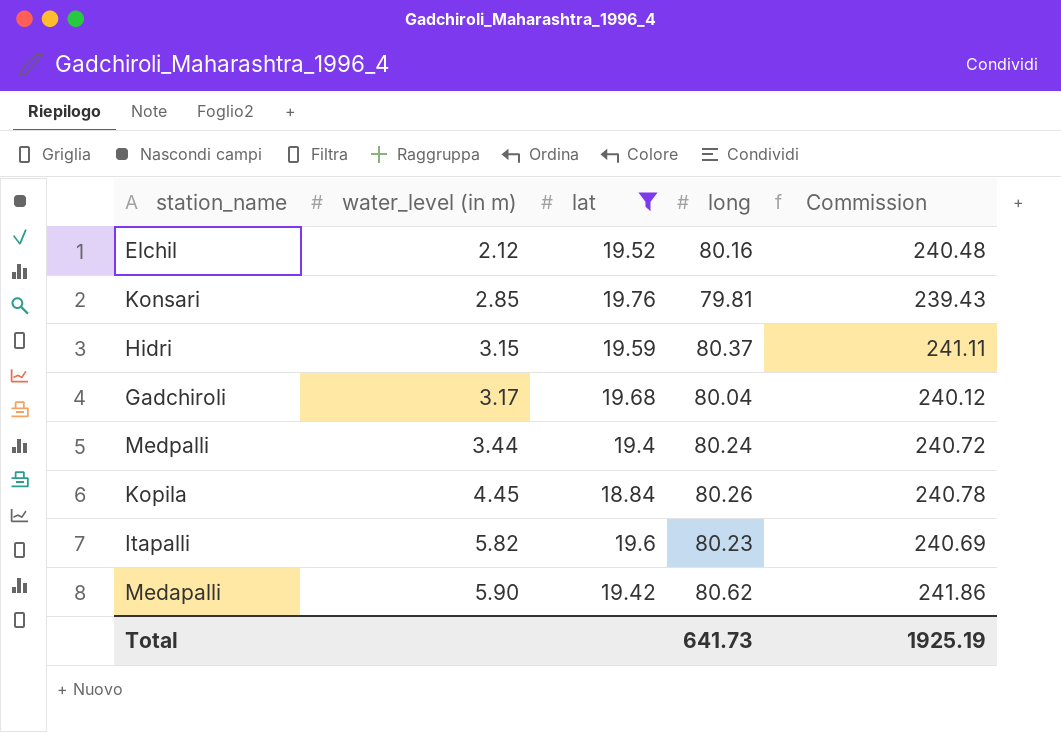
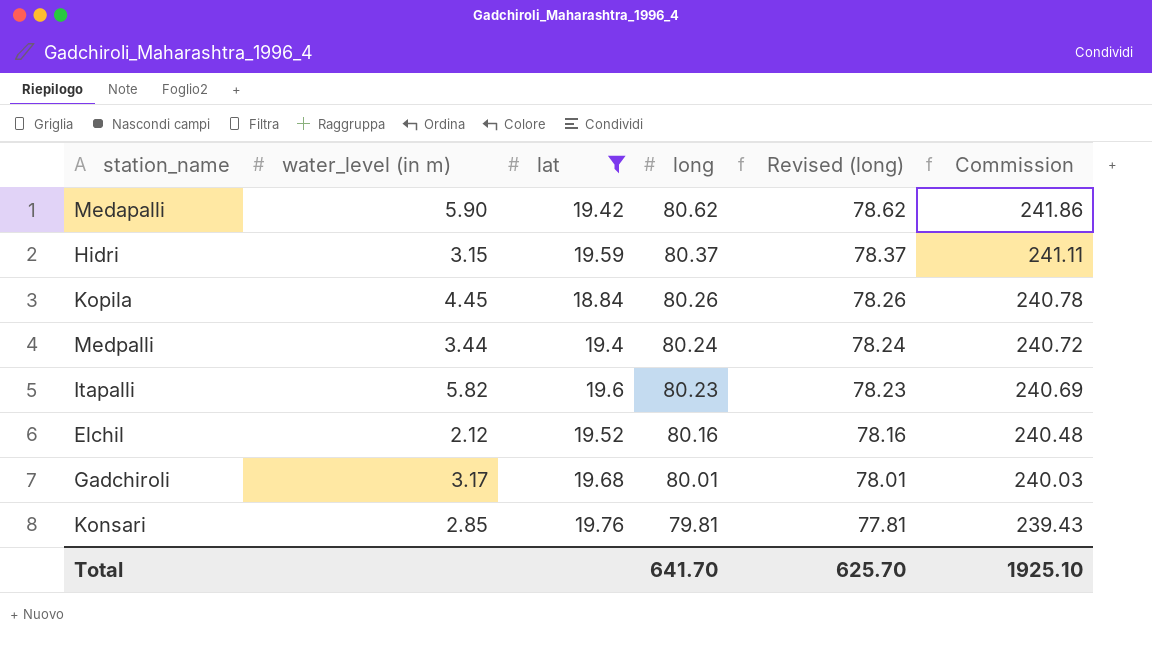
row order: water_level (in m) ascending -> long descending
column Revised (long) | formula: none -> [long] - 2
Gadchiroli | long: 80.04 -> 80.01
Gadchiroli | Commission: 240.12 -> 240.03
Total | long: 641.73 -> 641.70
Total | Commission: 1925.19 -> 1925.10

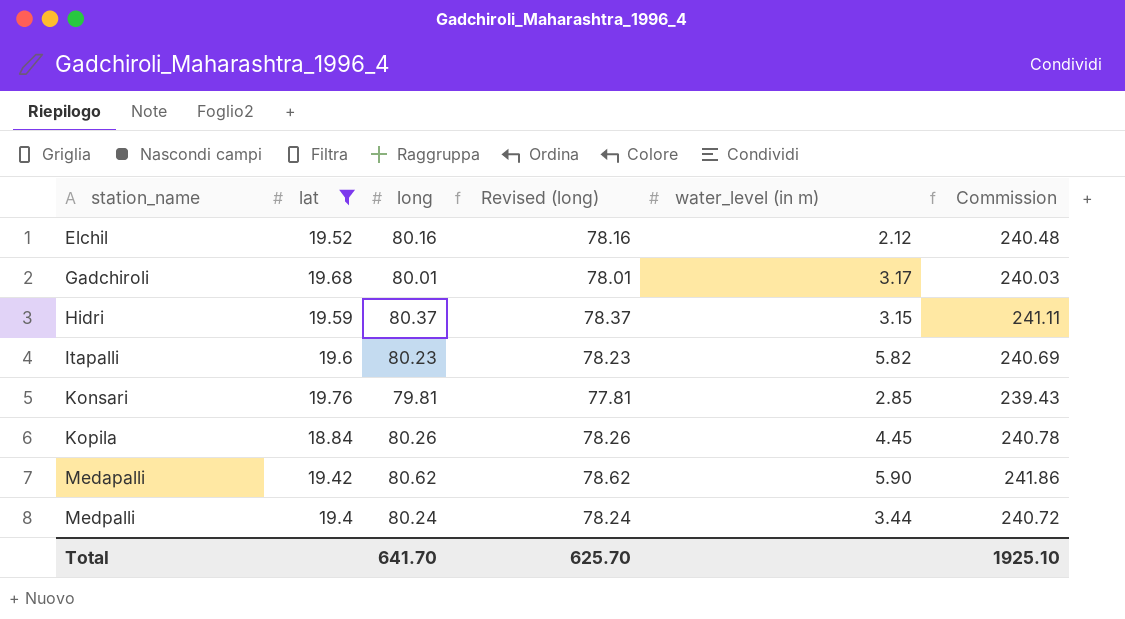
row order: long descending -> station_name ascending
column water_level (in m) | position: 2 -> 5

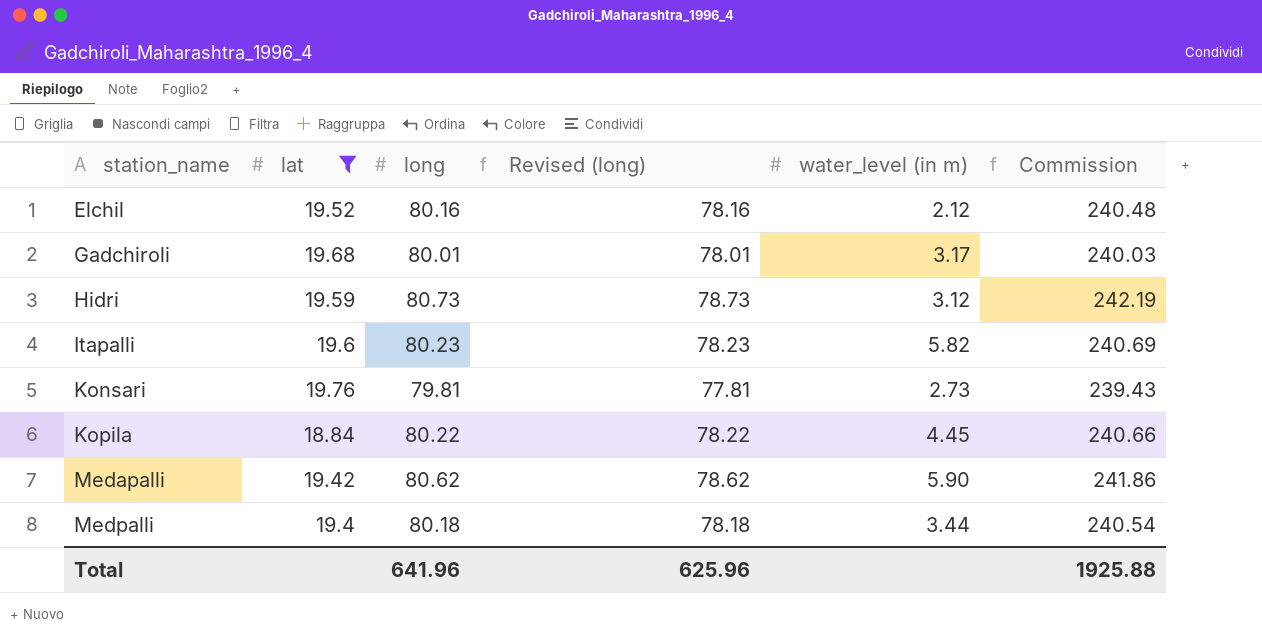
Hidri | long: 80.37 -> 80.73
Hidri | Revised (long): 78.37 -> 78.73
Hidri | water_level (in m): 3.15 -> 3.12
Hidri | Commission: 241.11 -> 242.19
Konsari | water_level (in m): 2.85 -> 2.73
Kopila | long: 80.26 -> 80.22
Kopila | Revised (long): 78.26 -> 78.22
Kopila | Commission: 240.78 -> 240.66
Medpalli | long: 80.24 -> 80.18
Medpalli | Revised (long): 78.24 -> 78.18
Medpalli | Commission: 240.72 -> 240.54
Total | long: 641.70 -> 641.96
Total | Revised (long): 625.70 -> 625.96
Total | Commission: 1925.10 -> 1925.88

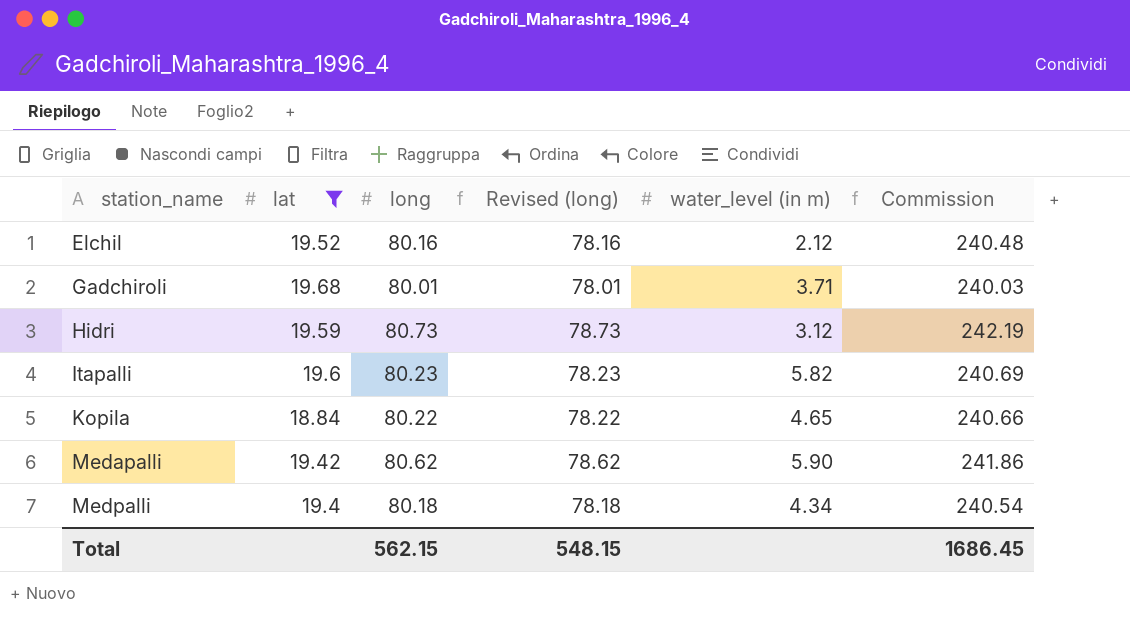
row Konsari: 19.76 | 79.81 | 77.81 | 2.73 | 239.43 -> none
Gadchiroli | water_level (in m): 3.17 -> 3.71
Kopila | water_level (in m): 4.45 -> 4.65
Medpalli | water_level (in m): 3.44 -> 4.34
Total | long: 641.96 -> 562.15
Total | Revised (long): 625.96 -> 548.15
Total | Commission: 1925.88 -> 1686.45

